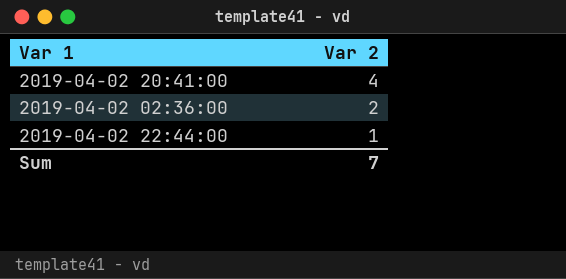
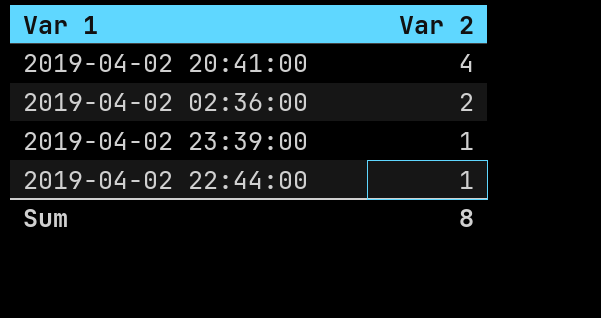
row 2019-04-02 23:39:00: none -> 1
Sum | Var 2: 7 -> 8

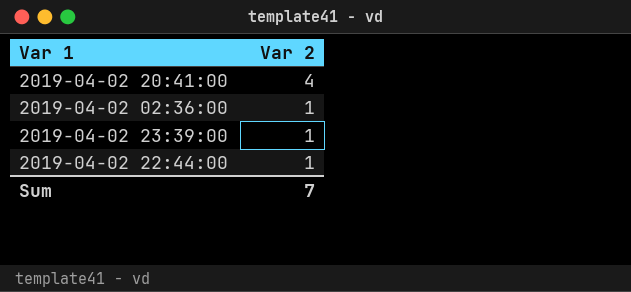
2019-04-02 02:36:00 | Var 2: 2 -> 1
Sum | Var 2: 8 -> 7

